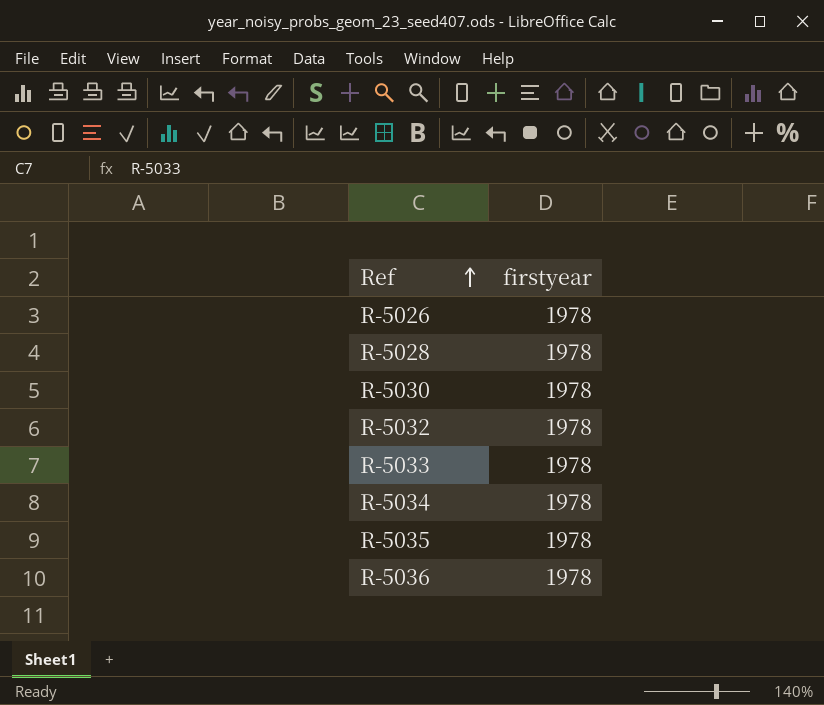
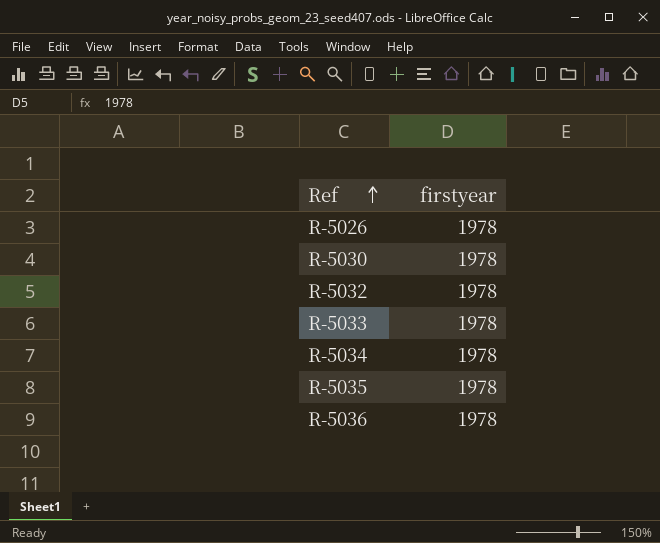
row R-5028: 1978 -> none

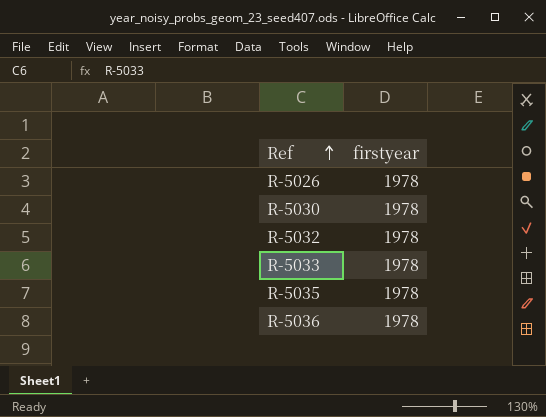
row R-5034: 1978 -> none

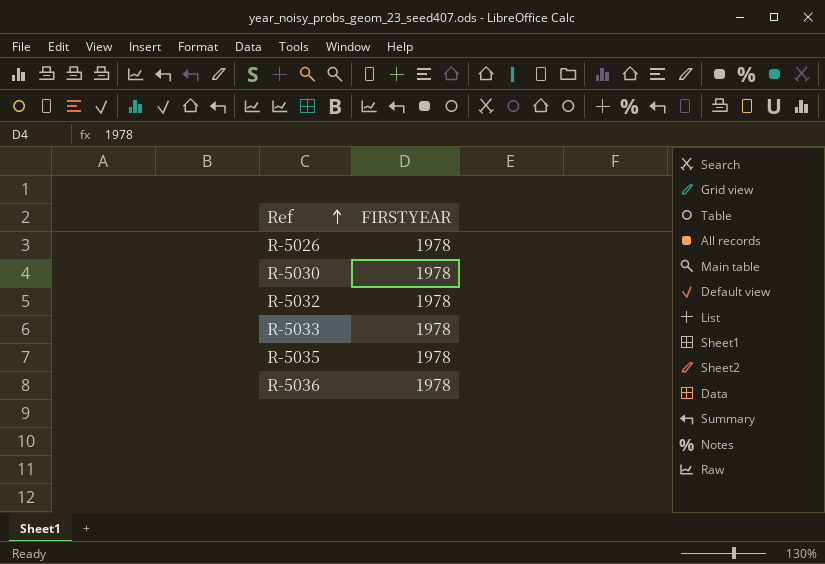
column name: firstyear -> FIRSTYEAR

